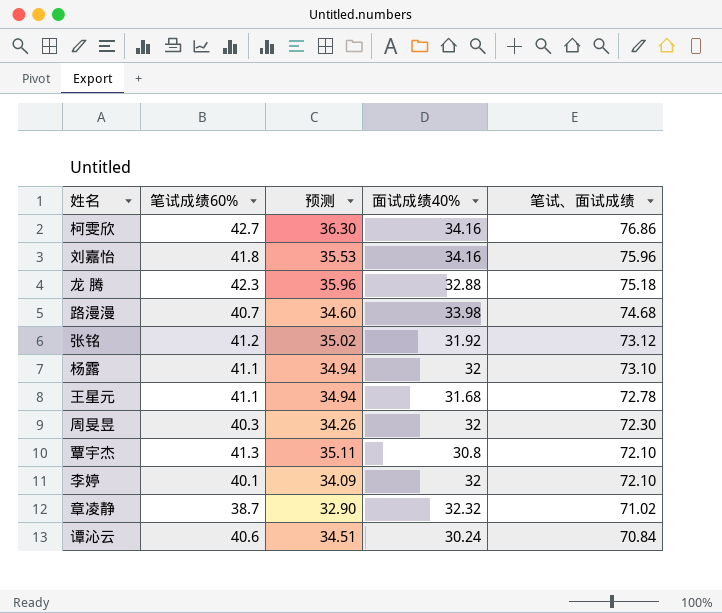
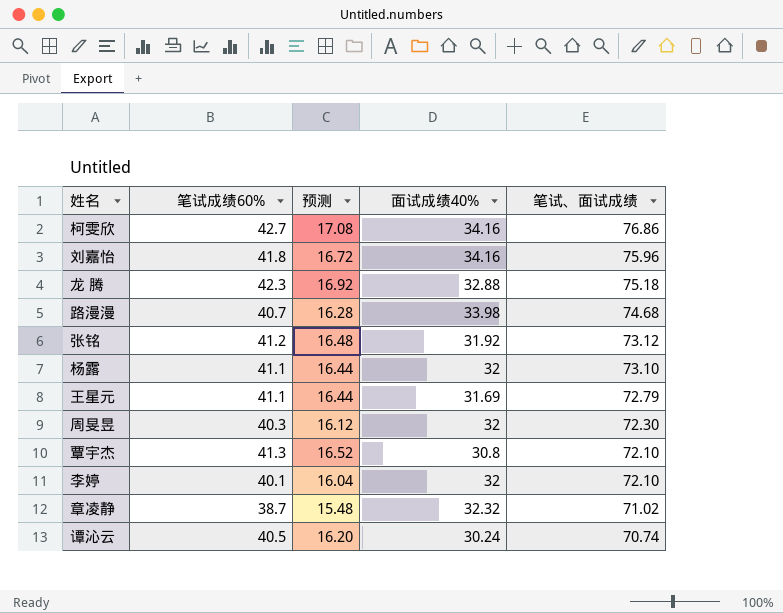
column 预测 | formula: [笔试成绩60%] * 0.85 -> [笔试成绩60%] * 0.4
王星元 | 面试成绩40%: 31.68 -> 31.69
王星元 | 笔试、面试成绩: 72.78 -> 72.79
谭沁云 | 笔试成绩60%: 40.6 -> 40.5
谭沁云 | 笔试、面试成绩: 70.84 -> 70.74

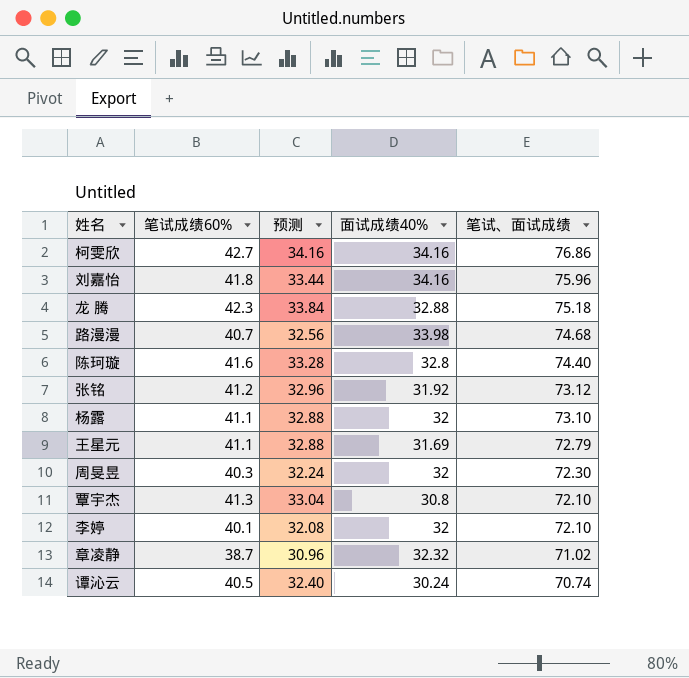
column 预测 | formula: [笔试成绩60%] * 0.4 -> [笔试成绩60%] * 0.8
row 陈珂璇: none -> 41.6 | 33.28 | 32.8 | 74.40

